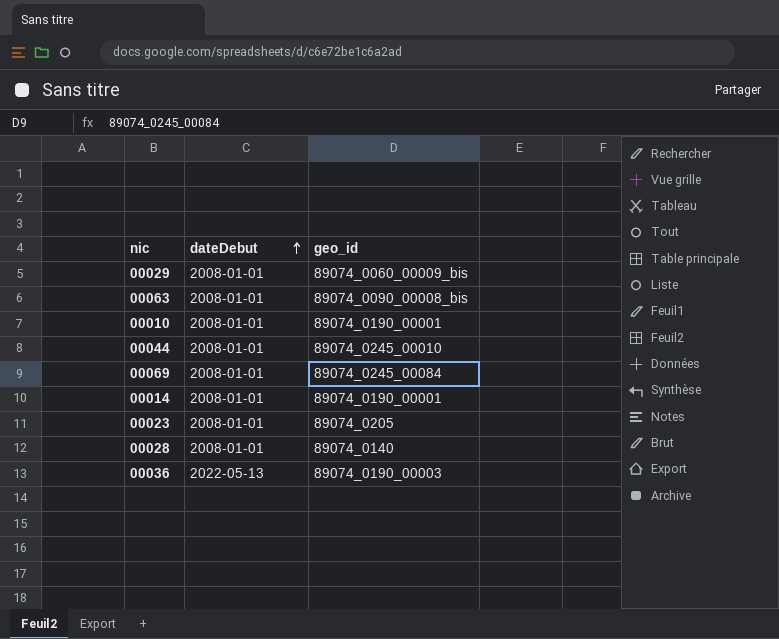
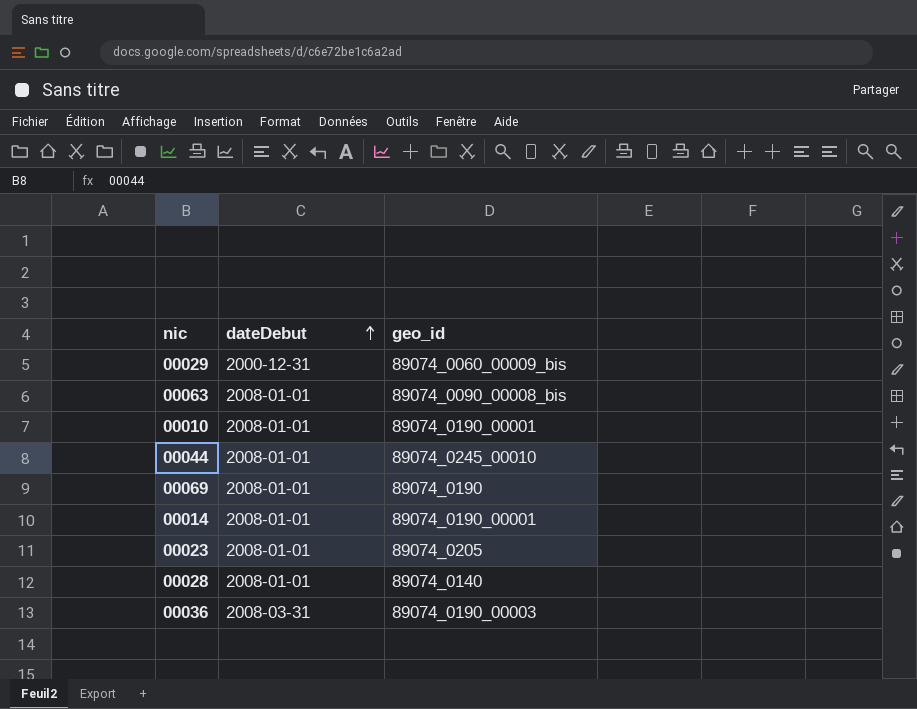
00029 | dateDebut: 2008-01-01 -> 2000-12-31
00069 | geo_id: 89074_0245_00084 -> 89074_0190
00036 | dateDebut: 2022-05-13 -> 2008-03-31

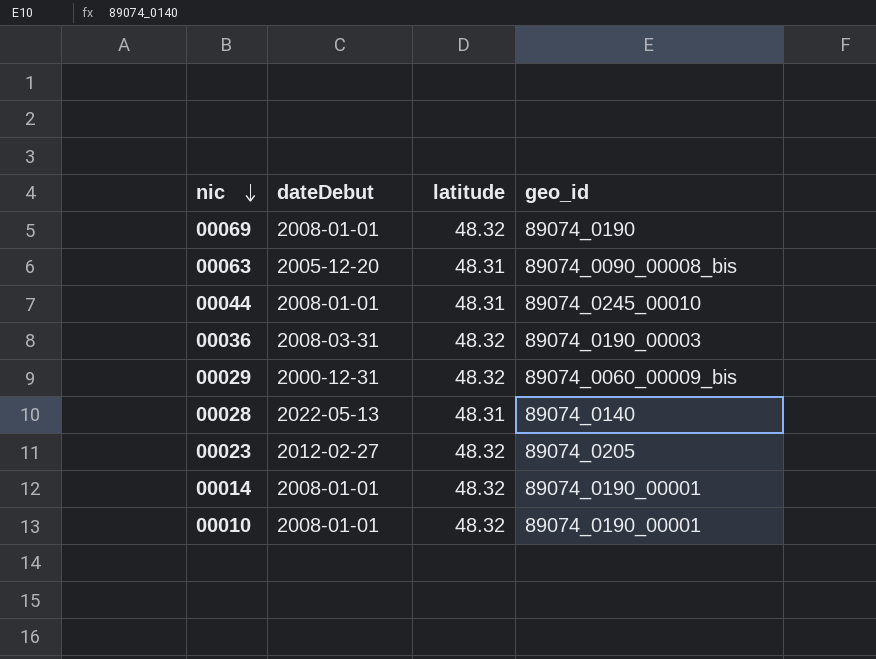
row order: dateDebut ascending -> nic descending
column latitude | position: none -> 3
00063 | dateDebut: 2008-01-01 -> 2005-12-20
00028 | dateDebut: 2008-01-01 -> 2022-05-13
00023 | dateDebut: 2008-01-01 -> 2012-02-27

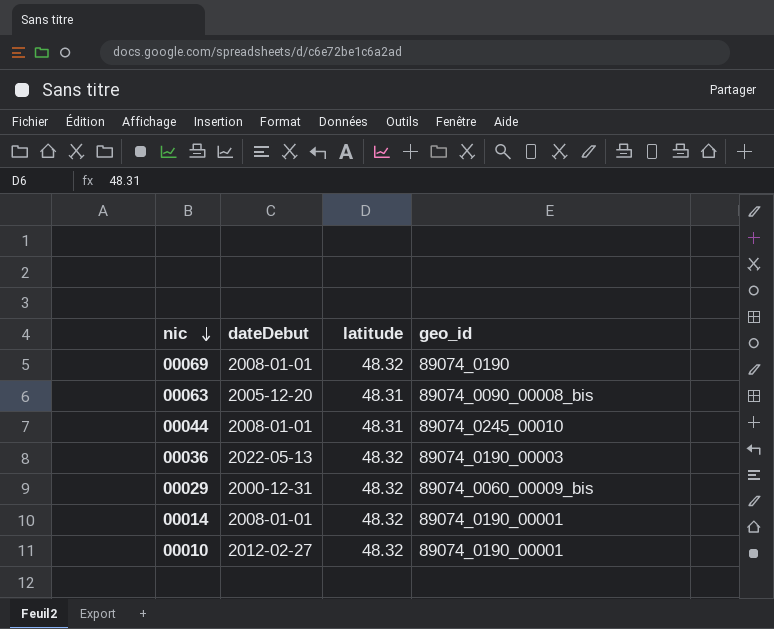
row 00028: 2022-05-13 | 48.31 | 89074_0140 -> none
row 00023: 2012-02-27 | 48.32 | 89074_0205 -> none
00036 | dateDebut: 2008-03-31 -> 2022-05-13
00010 | dateDebut: 2008-01-01 -> 2012-02-27

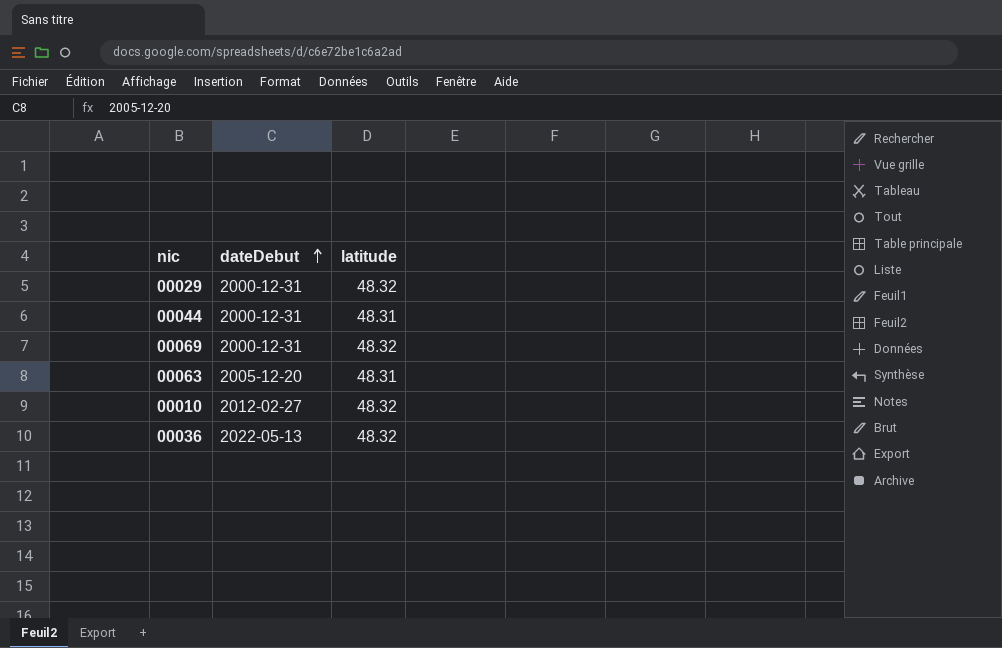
row order: nic descending -> dateDebut ascending
column geo_id | position: 4 -> none
row 00014: 2008-01-01 | 48.32 | 89074_0190_00001 -> none
00044 | dateDebut: 2008-01-01 -> 2000-12-31
00069 | dateDebut: 2008-01-01 -> 2000-12-31

